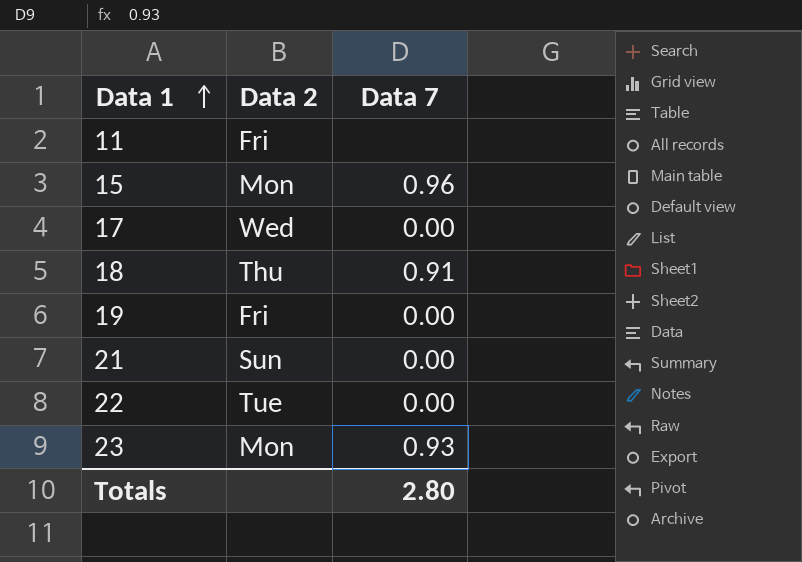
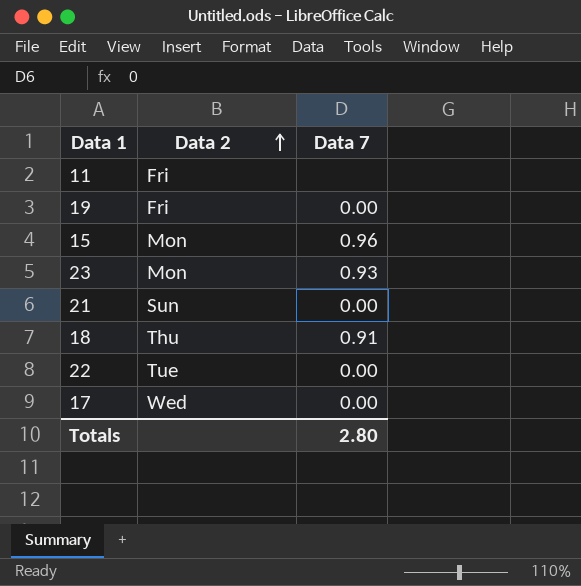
row order: Data 1 ascending -> Data 2 ascending

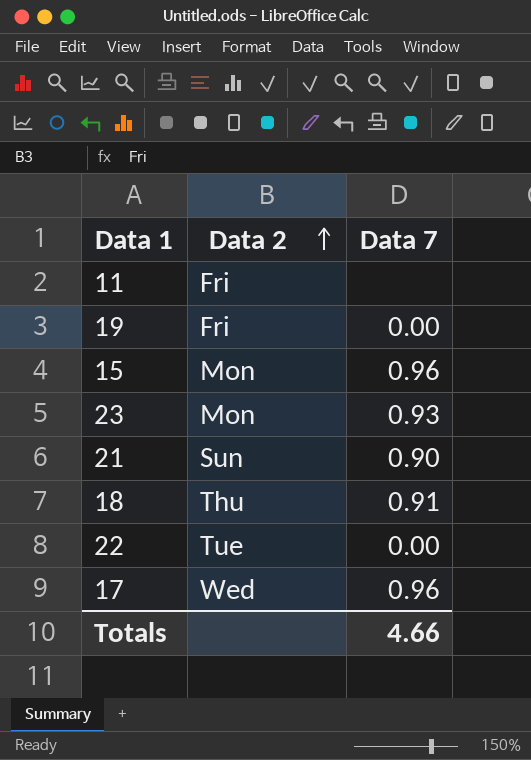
21 | Data 7: 0.00 -> 0.90
17 | Data 7: 0.00 -> 0.96
Totals | Data 7: 2.80 -> 4.66

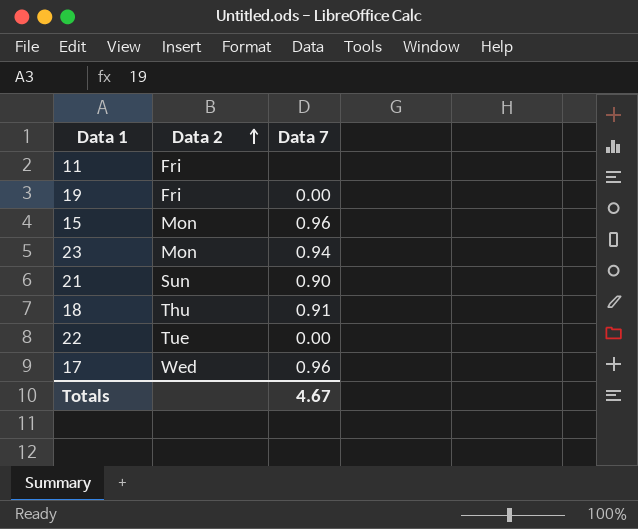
23 | Data 7: 0.93 -> 0.94
Totals | Data 7: 4.66 -> 4.67

